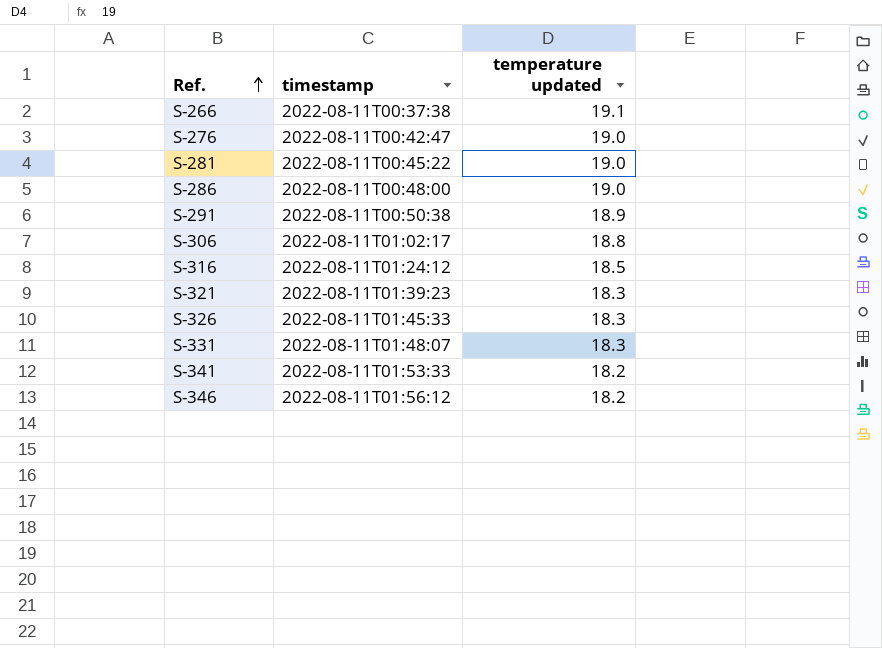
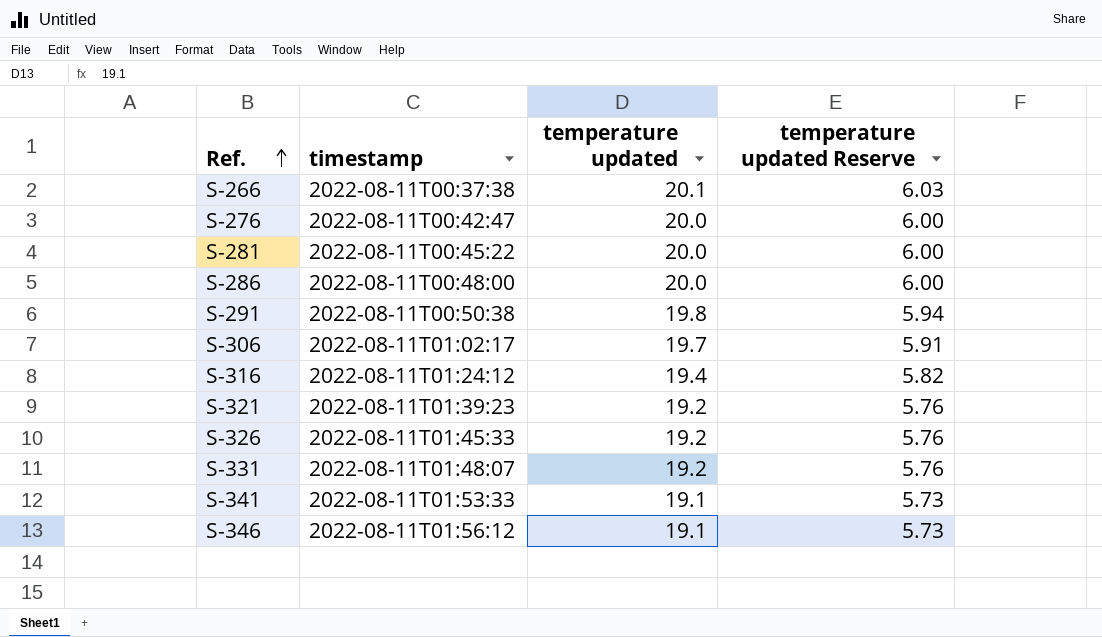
column temperature updated Reserve | formula: none -> [temperature updated] * 0.3
S-266 | temperature updated: 19.1 -> 20.1
S-276 | temperature updated: 19.0 -> 20.0
S-281 | temperature updated: 19.0 -> 20.0
S-286 | temperature updated: 19.0 -> 20.0
S-291 | temperature updated: 18.9 -> 19.8
S-306 | temperature updated: 18.8 -> 19.7
S-316 | temperature updated: 18.5 -> 19.4
S-321 | temperature updated: 18.3 -> 19.2
S-326 | temperature updated: 18.3 -> 19.2
S-331 | temperature updated: 18.3 -> 19.2
S-341 | temperature updated: 18.2 -> 19.1
S-346 | temperature updated: 18.2 -> 19.1

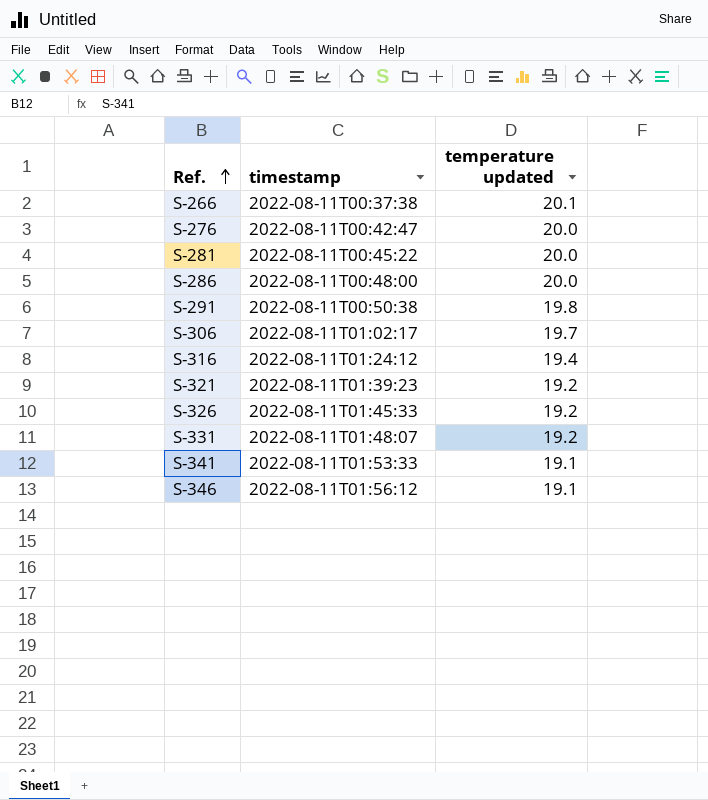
column temperature updated Reserve | formula: [temperature updated] * 0.3 -> none

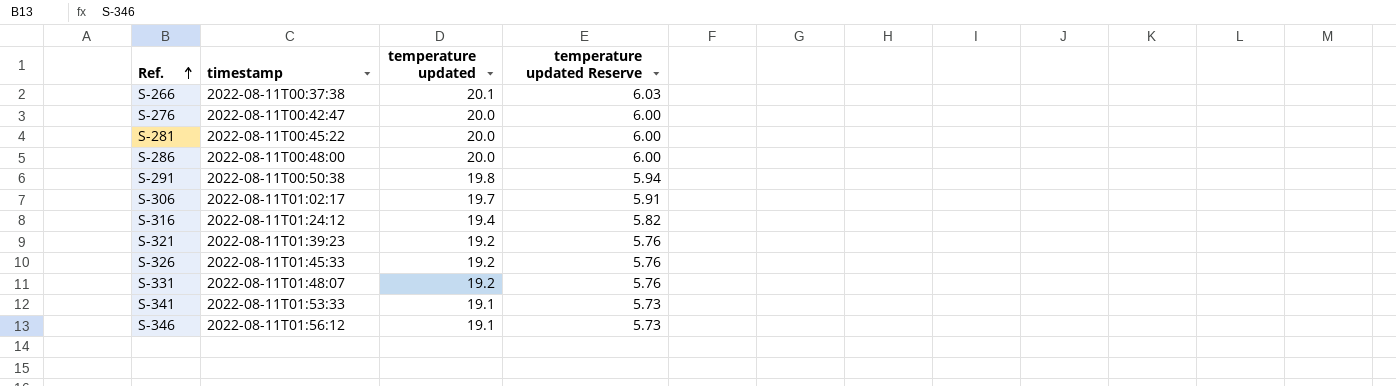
column temperature updated Reserve | formula: none -> [temperature updated] * 0.3

